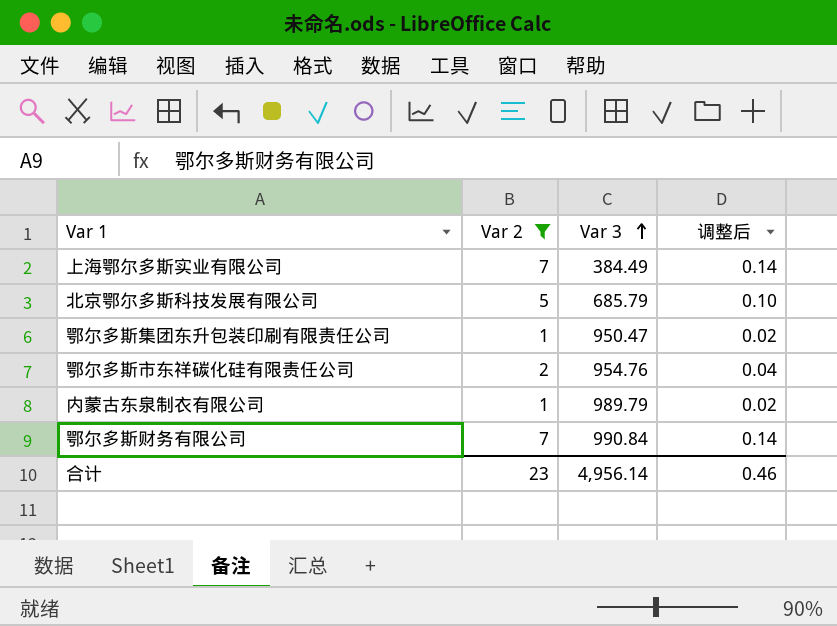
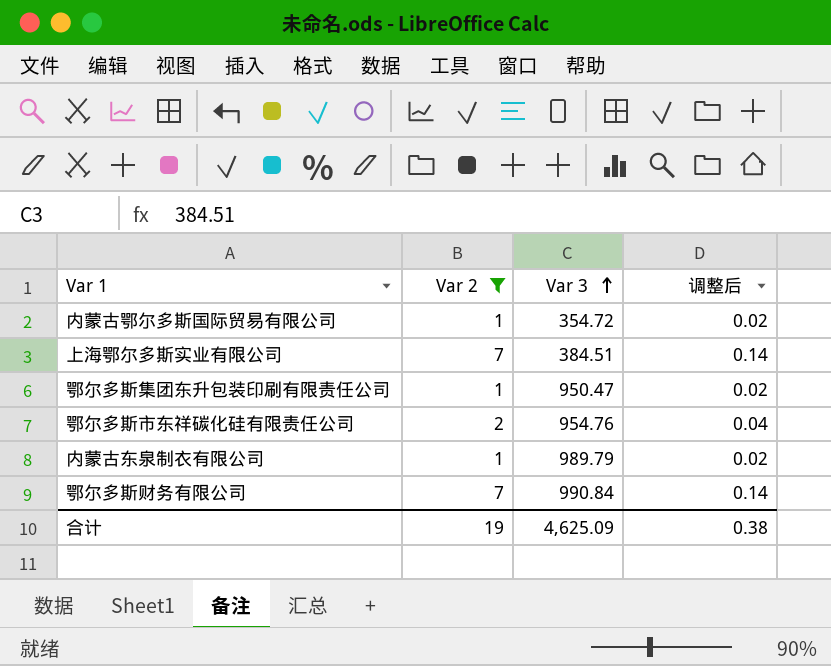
row 北京鄂尔多斯科技发展有限公司: 5 | 685.79 | 0.10 -> none
row 内蒙古鄂尔多斯国际贸易有限公司: none -> 1 | 354.72 | 0.02
上海鄂尔多斯实业有限公司 | Var 3: 384.49 -> 384.51
合计 | Var 2: 23 -> 19
合计 | Var 3: 4,956.14 -> 4,625.09
合计 | 调整后: 0.46 -> 0.38

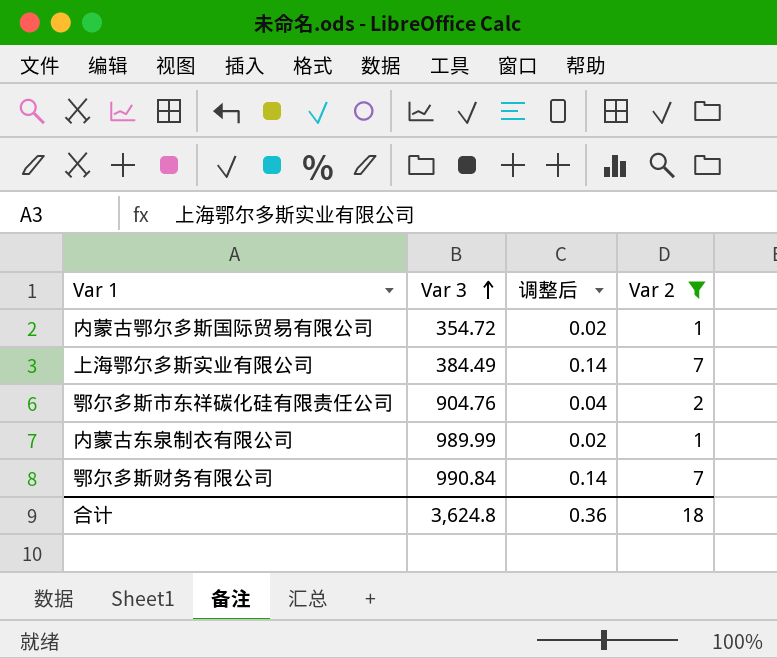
column Var 2 | position: 2 -> 4
row 鄂尔多斯集团东升包装印刷有限责任公司: 1 | 950.47 | 0.02 -> none
上海鄂尔多斯实业有限公司 | Var 3: 384.51 -> 384.49
鄂尔多斯市东祥碳化硅有限责任公司 | Var 3: 954.76 -> 904.76
内蒙古东泉制衣有限公司 | Var 3: 989.79 -> 989.99
合计 | Var 3: 4,625.09 -> 3,624.8
合计 | 调整后: 0.38 -> 0.36
合计 | Var 2: 19 -> 18

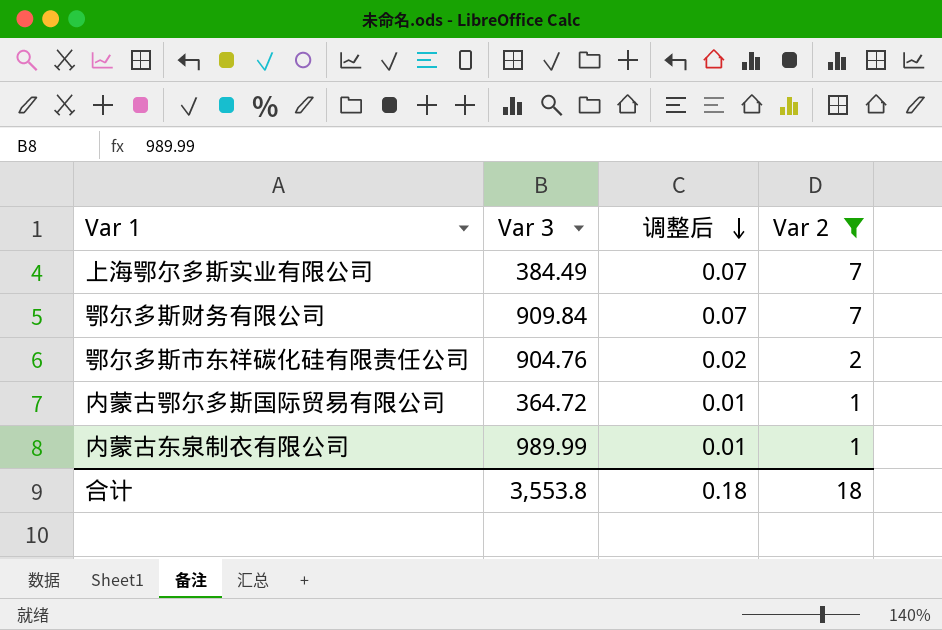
row order: Var 3 ascending -> 调整后 descending
column 调整后 | formula: [Var 2] * 0.02 -> [Var 2] * 0.01
鄂尔多斯财务有限公司 | Var 3: 990.84 -> 909.84
内蒙古鄂尔多斯国际贸易有限公司 | Var 3: 354.72 -> 364.72
合计 | Var 3: 3,624.8 -> 3,553.8
合计 | 调整后: 0.36 -> 0.18

